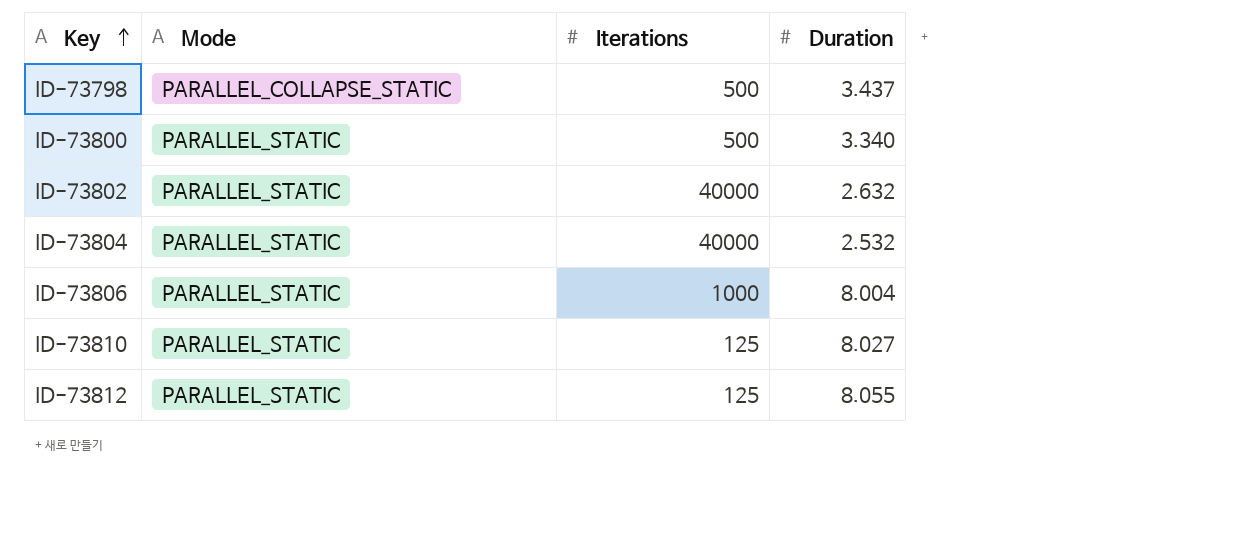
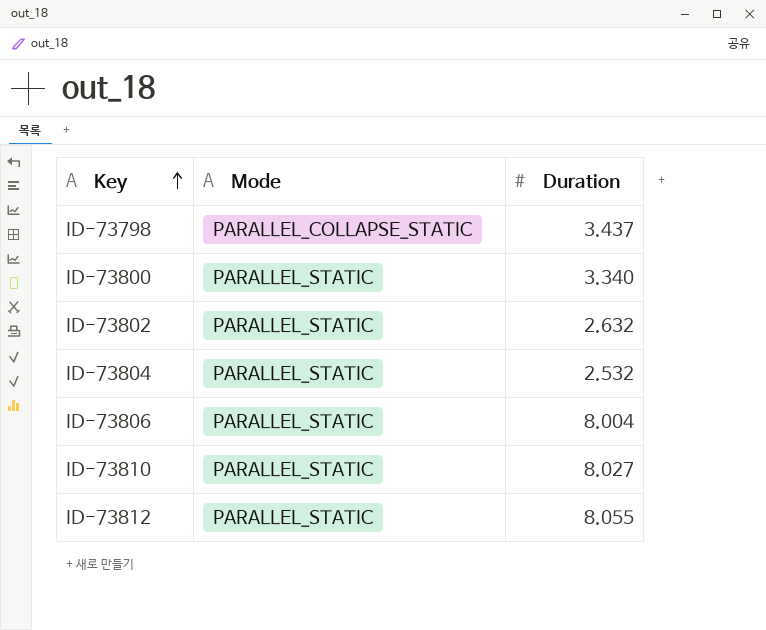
column Iterations | position: 3 -> none

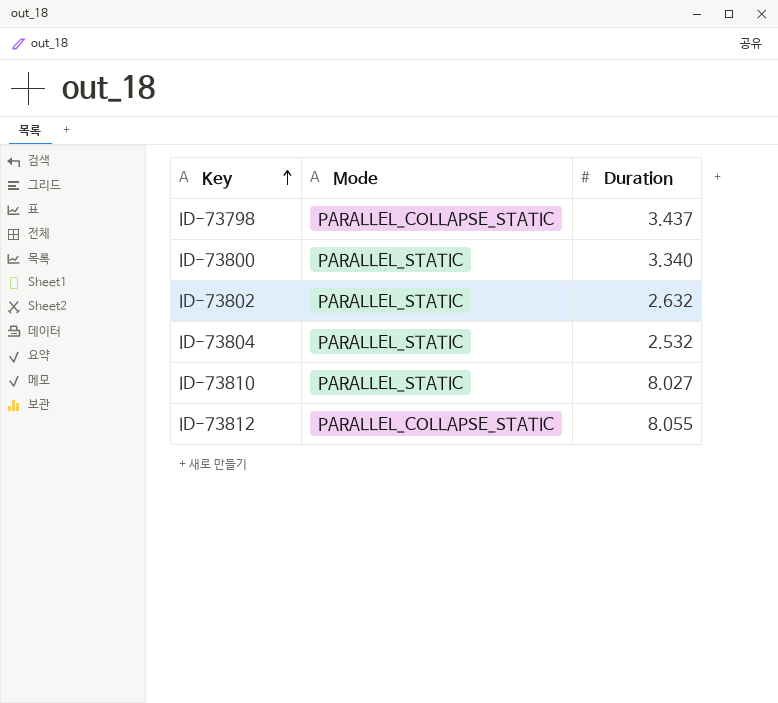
row ID-73806: PARALLEL_STATIC | 8.004 -> none
ID-73812 | Mode: PARALLEL_STATIC -> PARALLEL_COLLAPSE_STATIC

